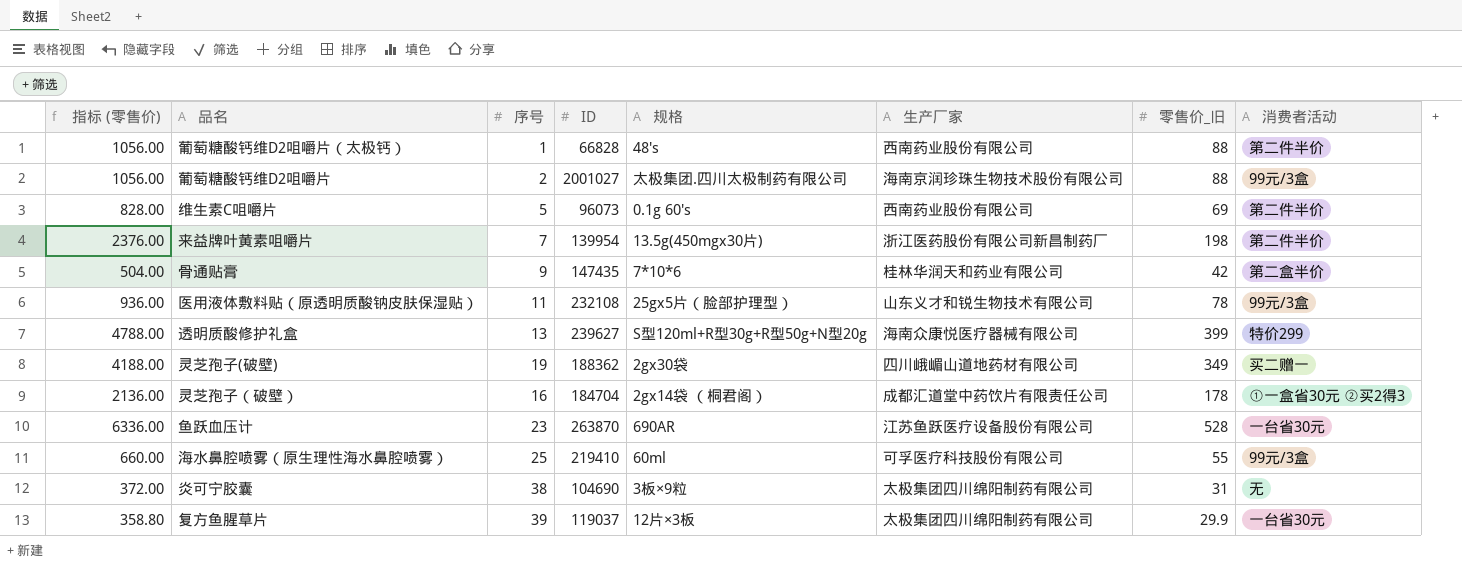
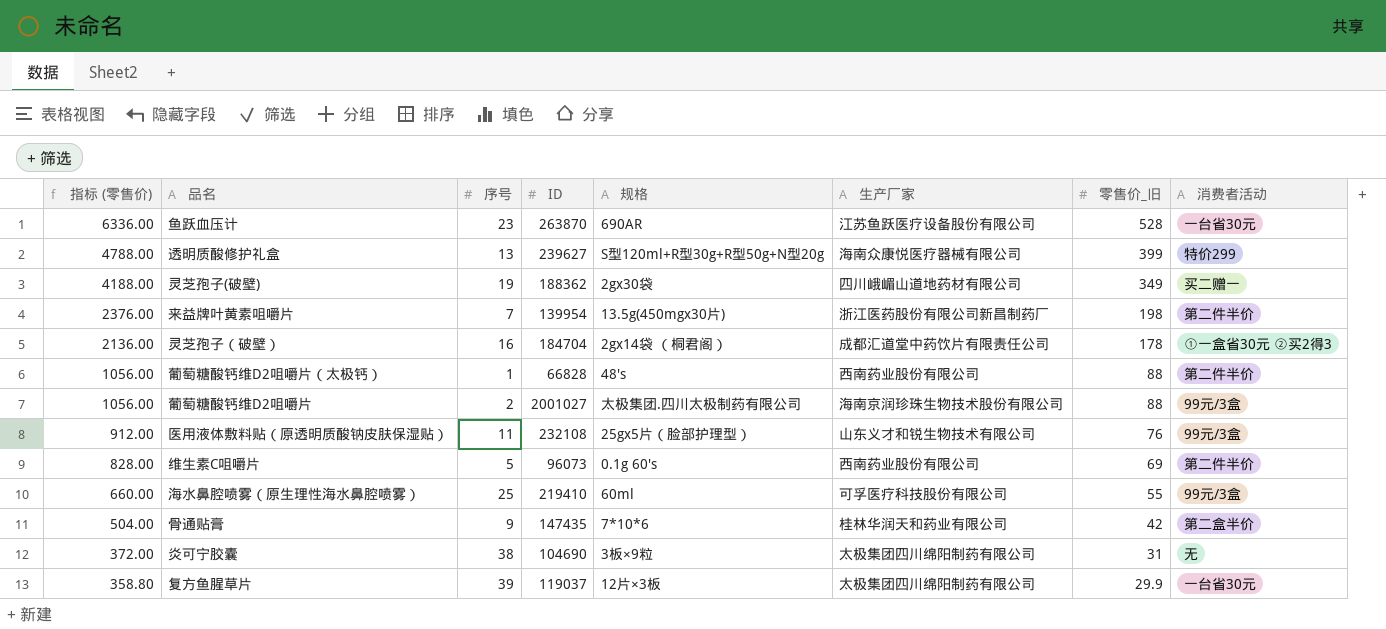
row order: none -> 指标 (零售价) descending
医用液体敷料贴（原透明质酸钠皮肤保湿贴） | 指标 (零售价): 936.00 -> 912.00
医用液体敷料贴（原透明质酸钠皮肤保湿贴） | 零售价_旧: 78 -> 76

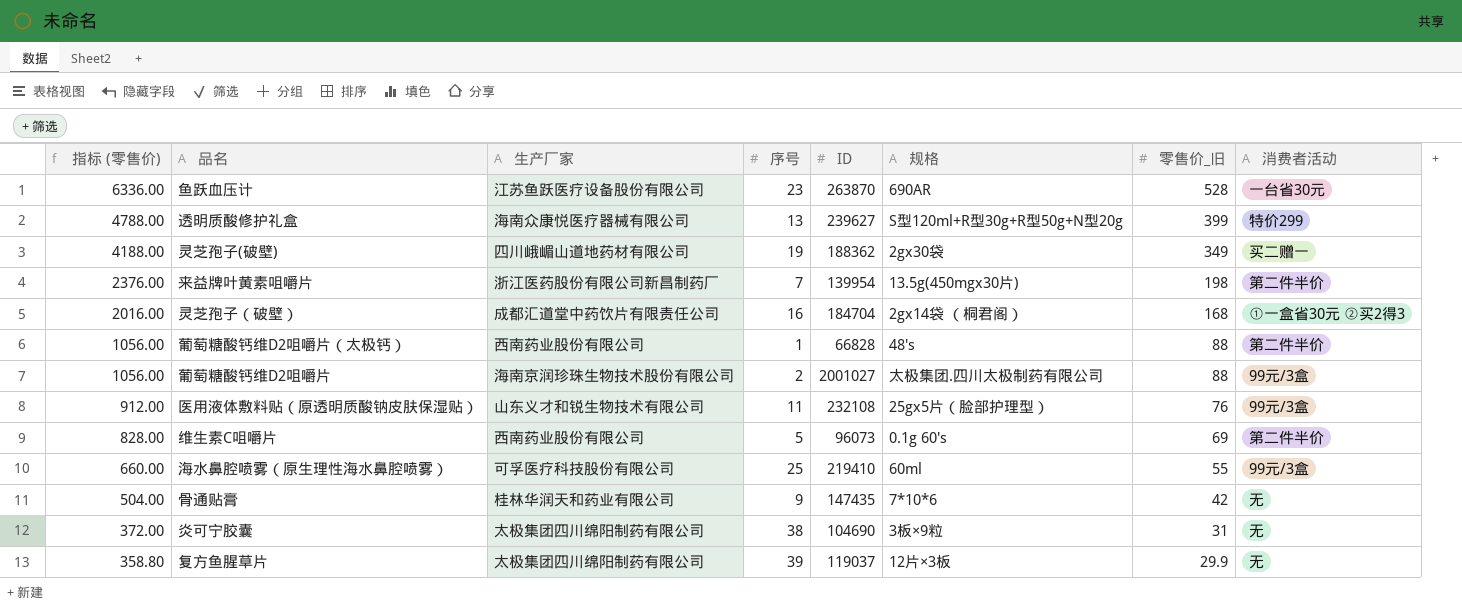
column 生产厂家 | position: 6 -> 3
灵芝孢子（破壁） | 指标 (零售价): 2136.00 -> 2016.00
灵芝孢子（破壁） | 零售价_旧: 178 -> 168
骨通贴膏 | 消费者活动: 第二盒半价 -> 无
复方鱼腥草片 | 消费者活动: 一台省30元 -> 无

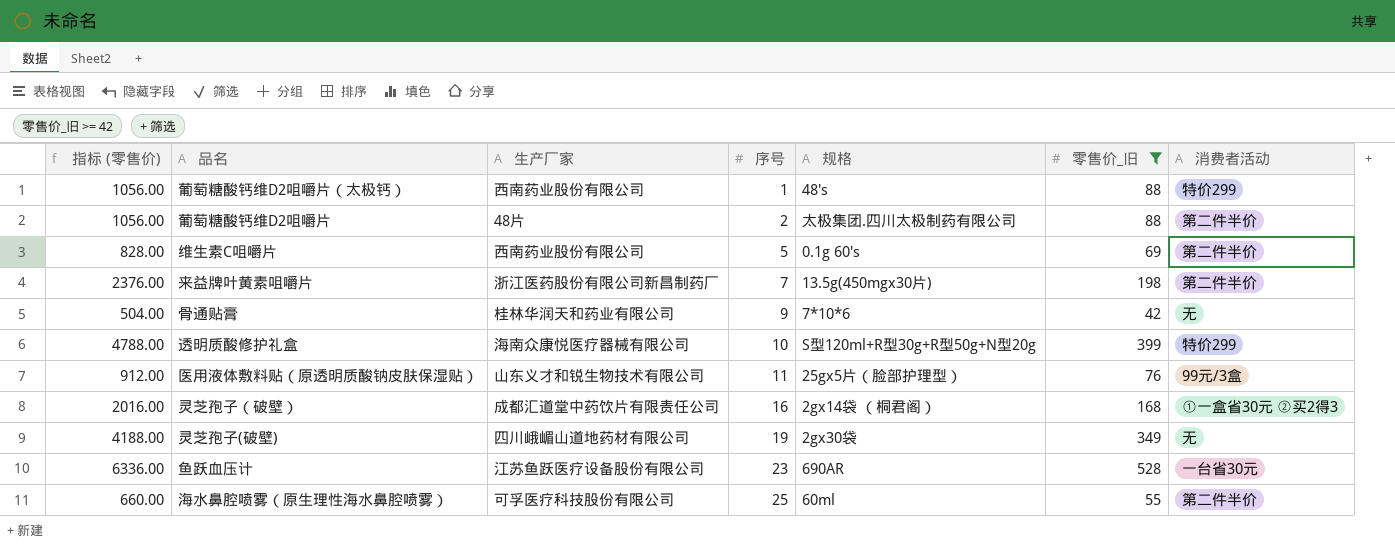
filter: none -> 零售价_旧 >= 42
row order: 指标 (零售价) descending -> 序号 ascending
column ID | position: 5 -> none
葡萄糖酸钙维D2咀嚼片（太极钙） | 消费者活动: 第二件半价 -> 特价299
葡萄糖酸钙维D2咀嚼片 | 生产厂家: 海南京润珍珠生物技术股份有限公司 -> 48片
葡萄糖酸钙维D2咀嚼片 | 消费者活动: 99元/3盒 -> 第二件半价
透明质酸修护礼盒 | 序号: 13 -> 10
灵芝孢子(破壁) | 消费者活动: 买二赠一 -> 无
海水鼻腔喷雾（原生理性海水鼻腔喷雾） | 消费者活动: 99元/3盒 -> 第二件半价

